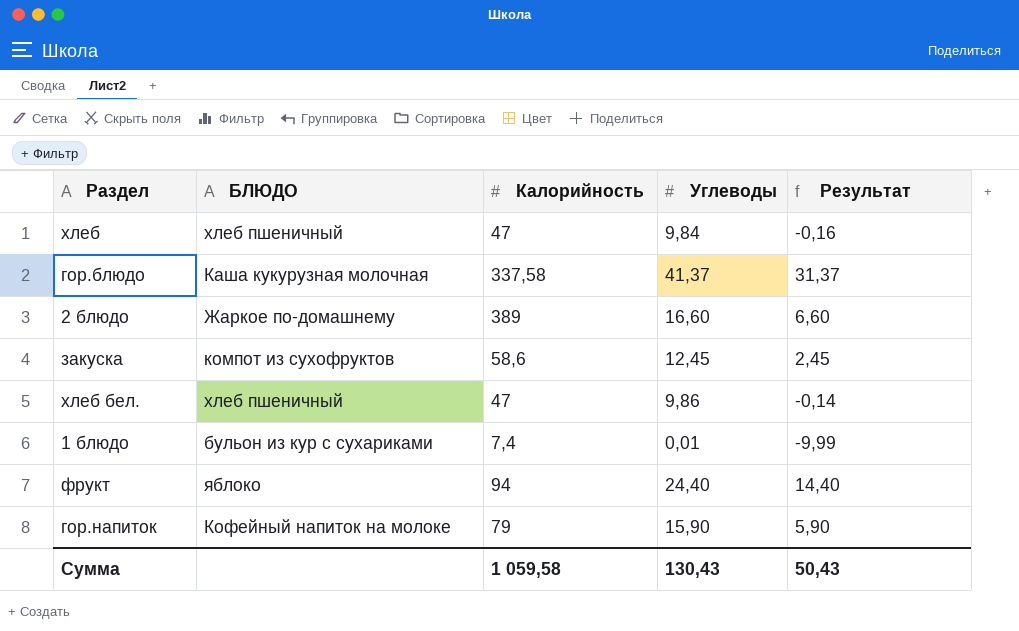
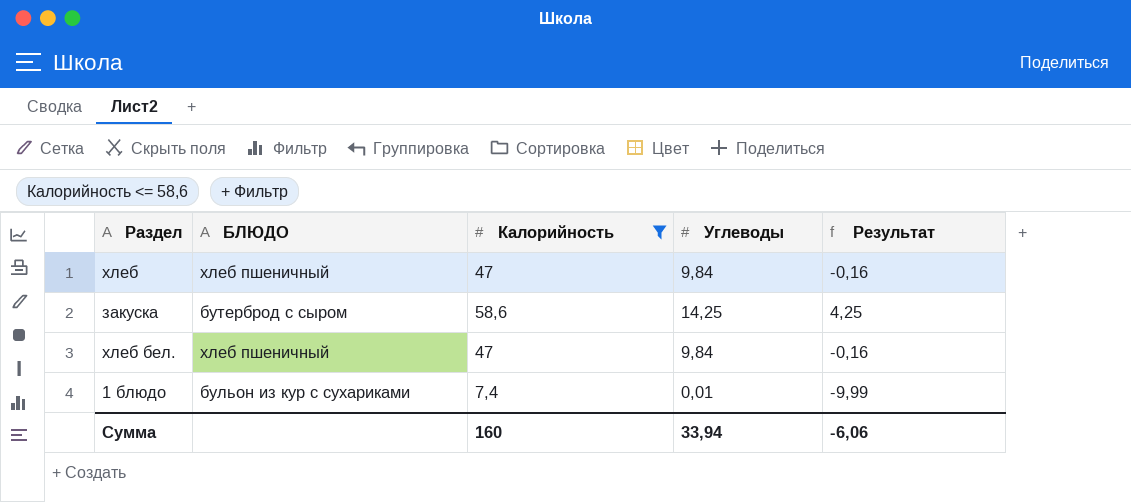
filter: none -> Калорийность <= 58,6
закуска | БЛЮДО: компот из сухофруктов -> бутерброд с сыром
закуска | Углеводы: 12,45 -> 14,25
закуска | Результат: 2,45 -> 4,25
хлеб бел. | Углеводы: 9,86 -> 9,84
хлеб бел. | Результат: -0,14 -> -0,16
Сумма | Калорийность: 1 059,58 -> 160
Сумма | Углеводы: 130,43 -> 33,94
Сумма | Результат: 50,43 -> -6,06

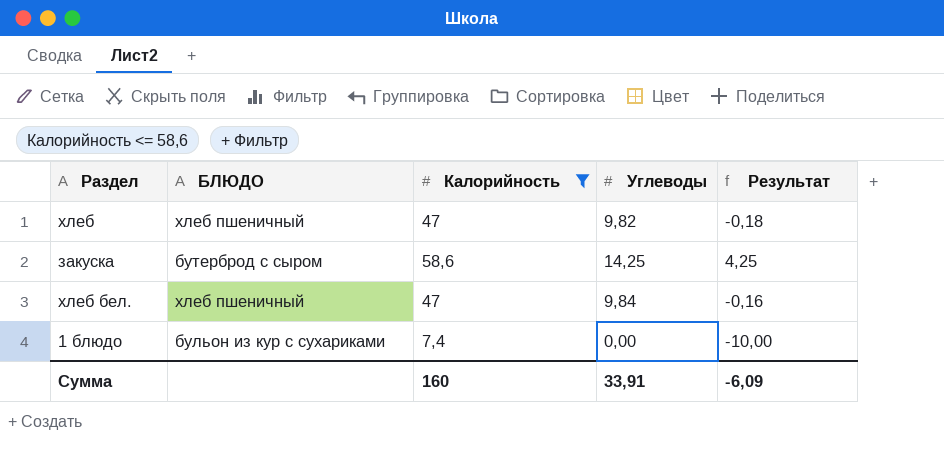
хлеб | Углеводы: 9,84 -> 9,82
хлеб | Результат: -0,16 -> -0,18
1 блюдо | Углеводы: 0,01 -> 0,00
1 блюдо | Результат: -9,99 -> -10,00
Сумма | Углеводы: 33,94 -> 33,91
Сумма | Результат: -6,06 -> -6,09

